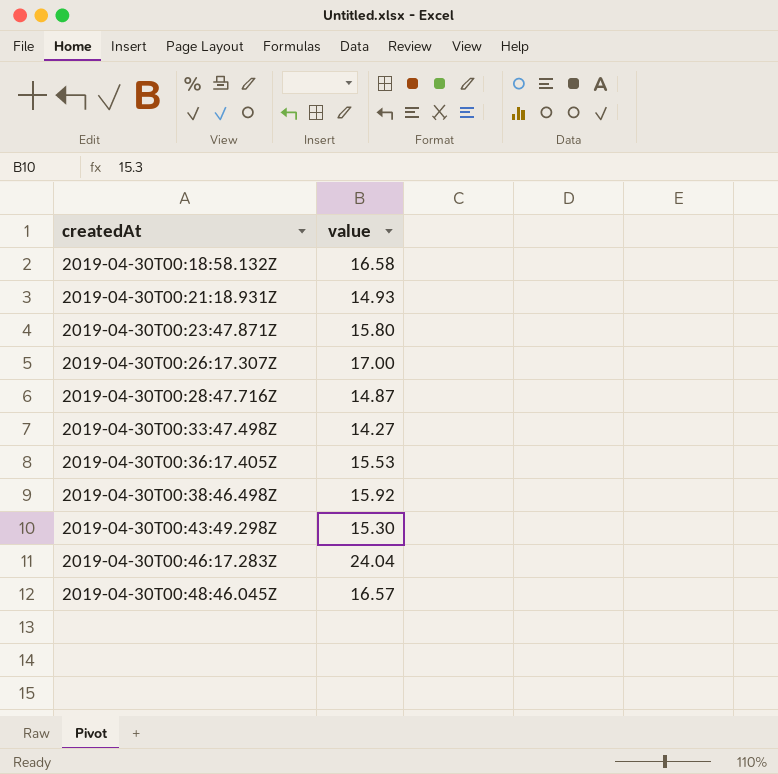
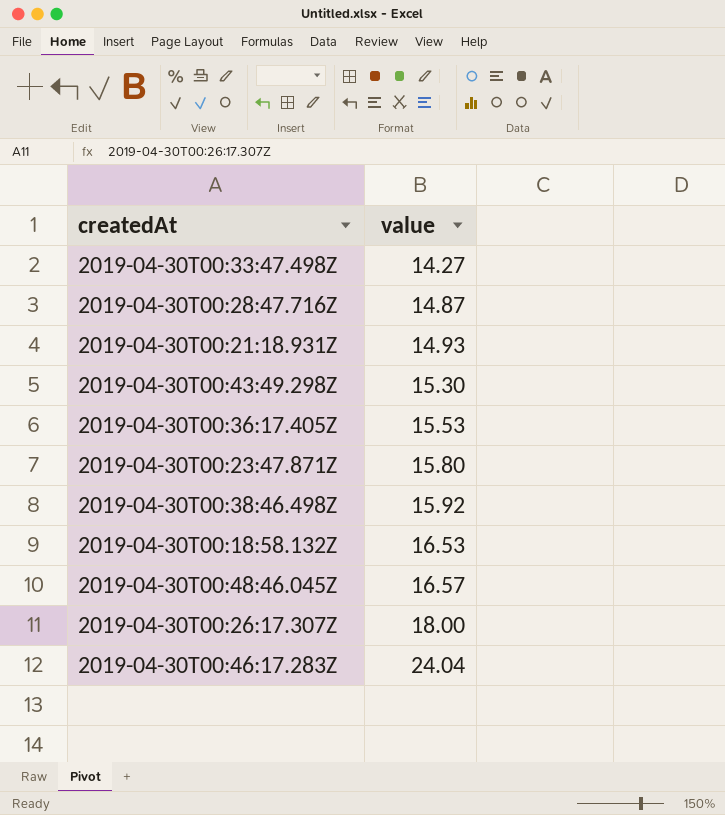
row order: createdAt ascending -> value ascending
2019-04-30T00:18:58.132Z | value: 16.58 -> 16.53
2019-04-30T00:26:17.307Z | value: 17.00 -> 18.00

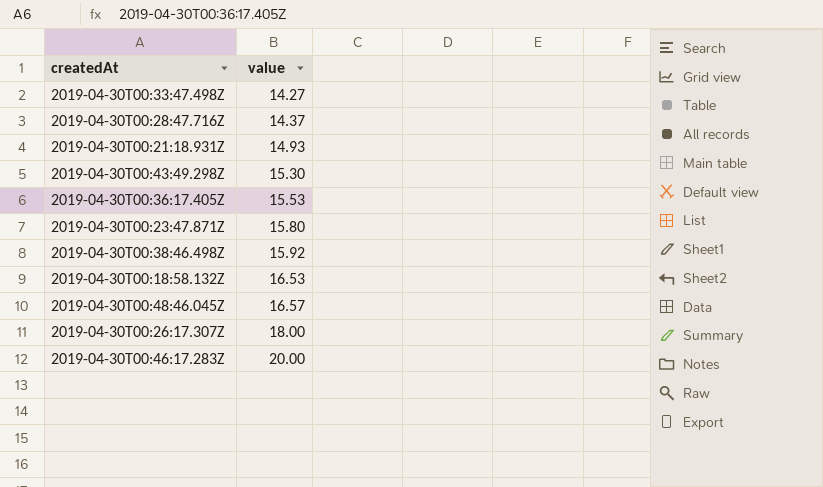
2019-04-30T00:28:47.716Z | value: 14.87 -> 14.37
2019-04-30T00:46:17.283Z | value: 24.04 -> 20.00

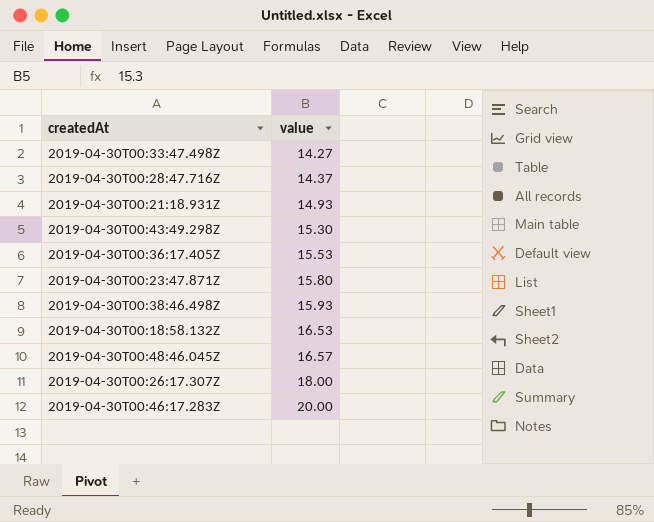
2019-04-30T00:38:46.498Z | value: 15.92 -> 15.93

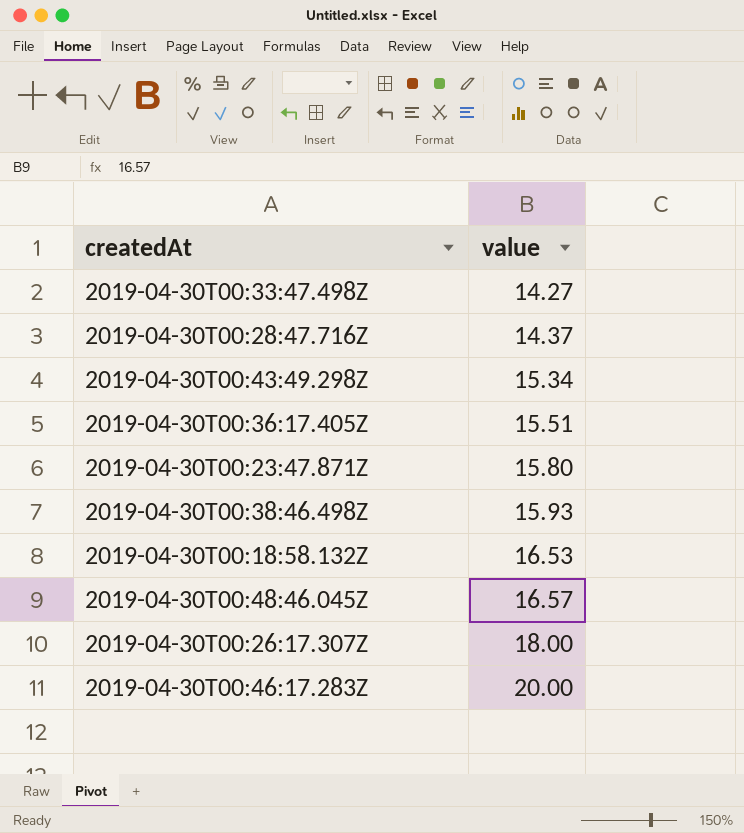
row 2019-04-30T00:21:18.931Z: 14.93 -> none
2019-04-30T00:43:49.298Z | value: 15.30 -> 15.34
2019-04-30T00:36:17.405Z | value: 15.53 -> 15.51

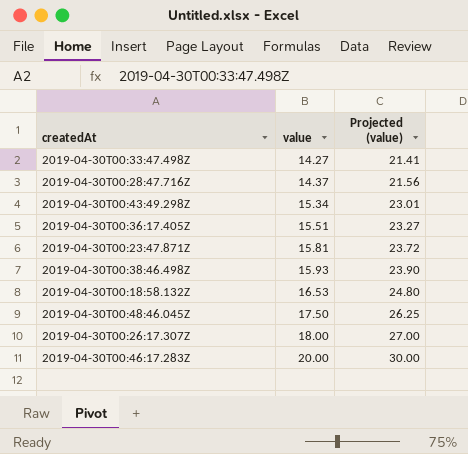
column Projected (value) | formula: none -> [value] * 1.5
2019-04-30T00:23:47.871Z | value: 15.80 -> 15.81
2019-04-30T00:48:46.045Z | value: 16.57 -> 17.50

